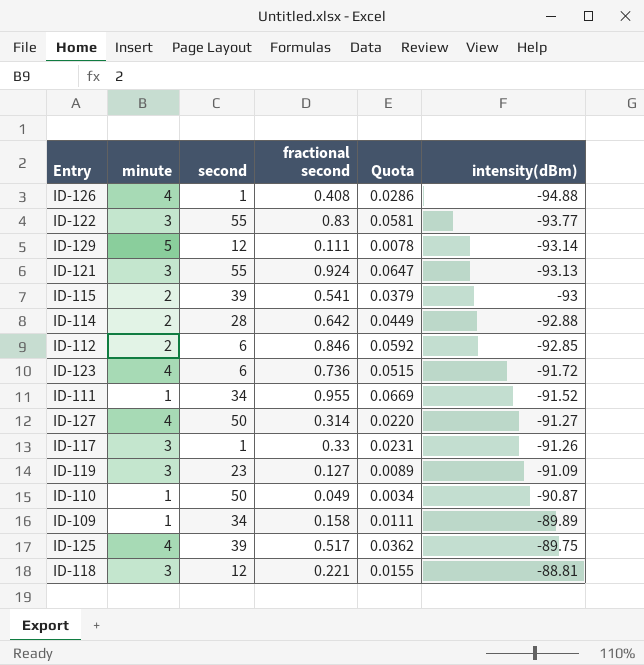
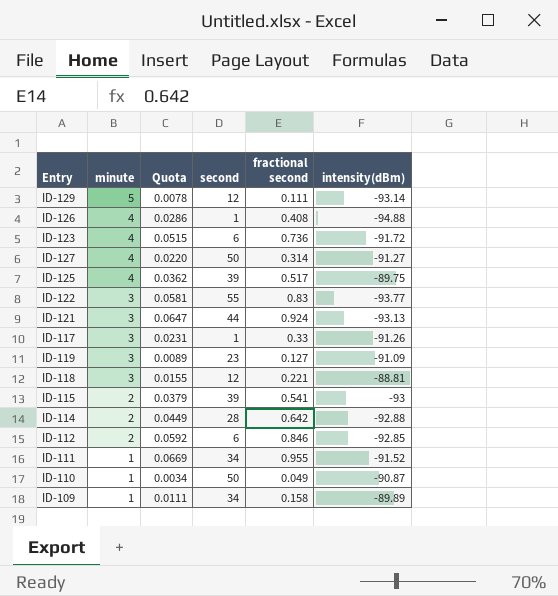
row order: intensity(dBm) ascending -> minute descending
column Quota | position: 5 -> 3
ID-121 | second: 55 -> 44

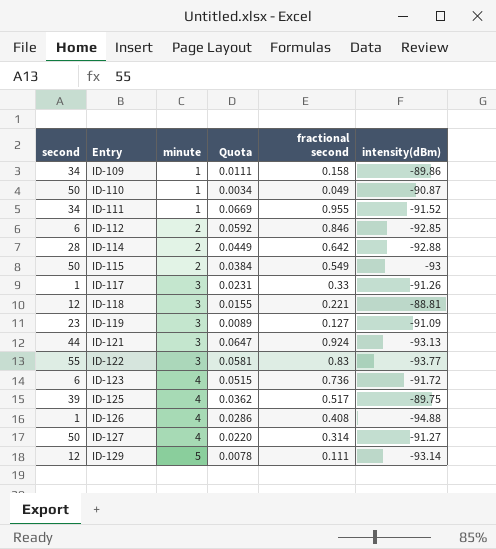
row order: minute descending -> Entry ascending
column second | position: 4 -> 1
ID-109 | intensity(dBm): -89.89 -> -89.86
ID-115 | second: 39 -> 50
ID-115 | Quota: 0.0379 -> 0.0384
ID-115 | fractional second: 0.541 -> 0.549

